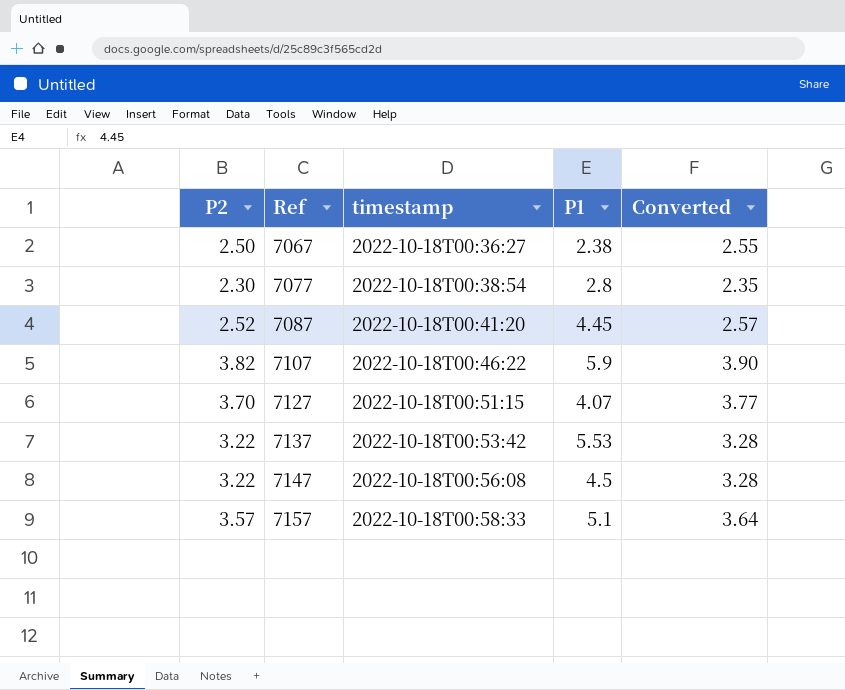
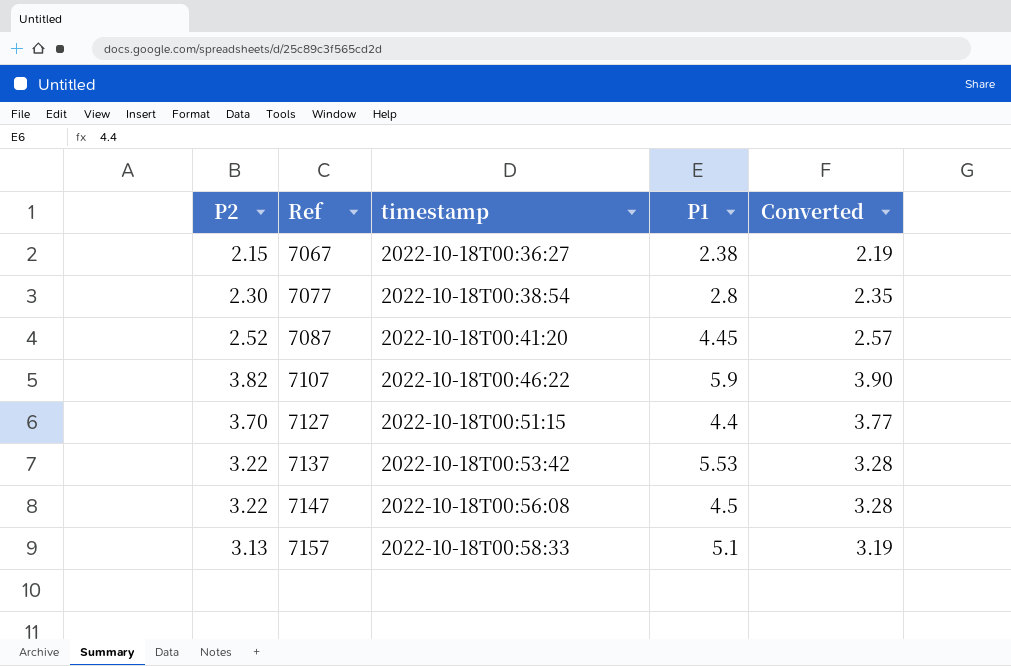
7067 | P2: 2.50 -> 2.15
7067 | Converted: 2.55 -> 2.19
7127 | P1: 4.07 -> 4.4
7157 | P2: 3.57 -> 3.13
7157 | Converted: 3.64 -> 3.19

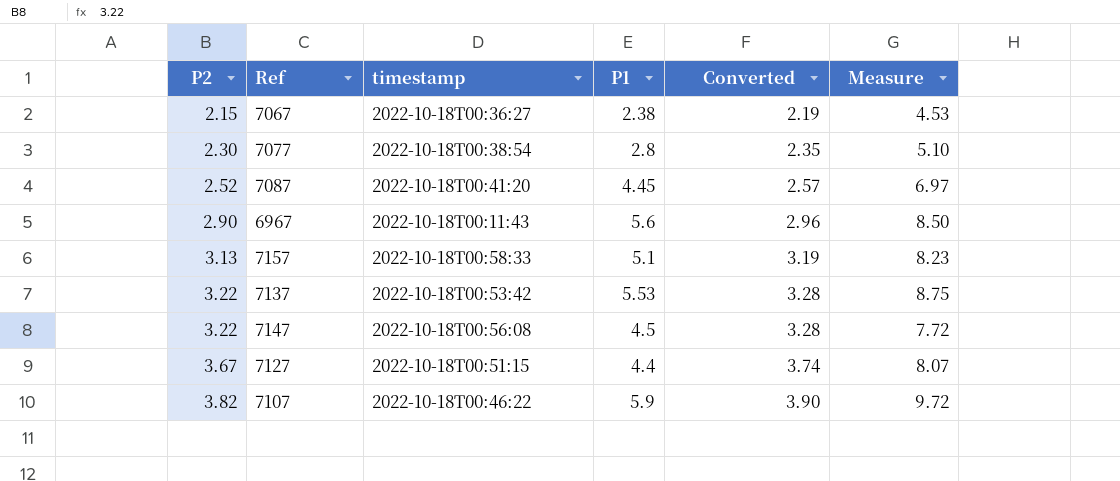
row order: Ref ascending -> P2 ascending
column Measure | formula: none -> [P2] + [P1]
row 6967: none -> 2.90 | 2022-10-18T00:11:43 | 5.6 | 2.96 | 8.50
7127 | P2: 3.70 -> 3.67
7127 | Converted: 3.77 -> 3.74

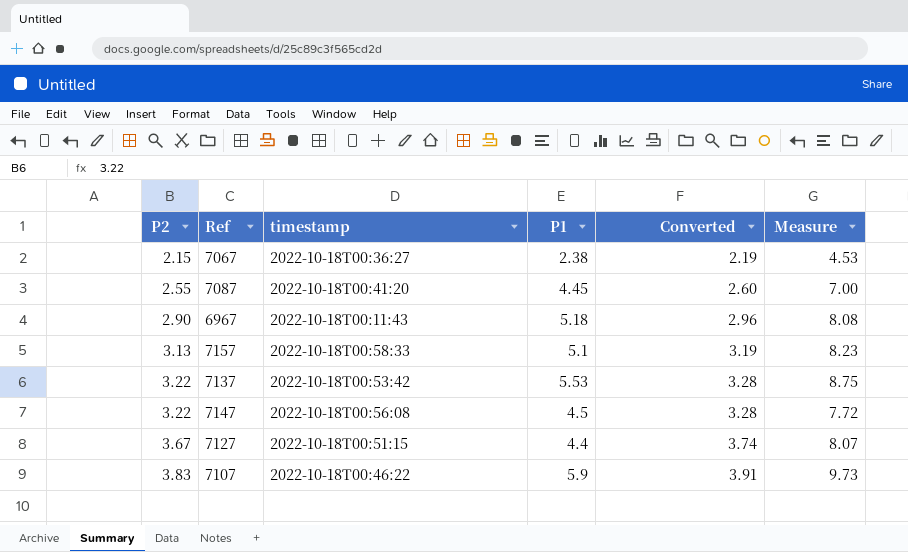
row 7077: 2.30 | 2022-10-18T00:38:54 | 2.8 | 2.35 | 5.10 -> none
7087 | P2: 2.52 -> 2.55
7087 | Converted: 2.57 -> 2.60
7087 | Measure: 6.97 -> 7.00
6967 | P1: 5.6 -> 5.18
6967 | Measure: 8.50 -> 8.08
7107 | P2: 3.82 -> 3.83
7107 | Converted: 3.90 -> 3.91
7107 | Measure: 9.72 -> 9.73

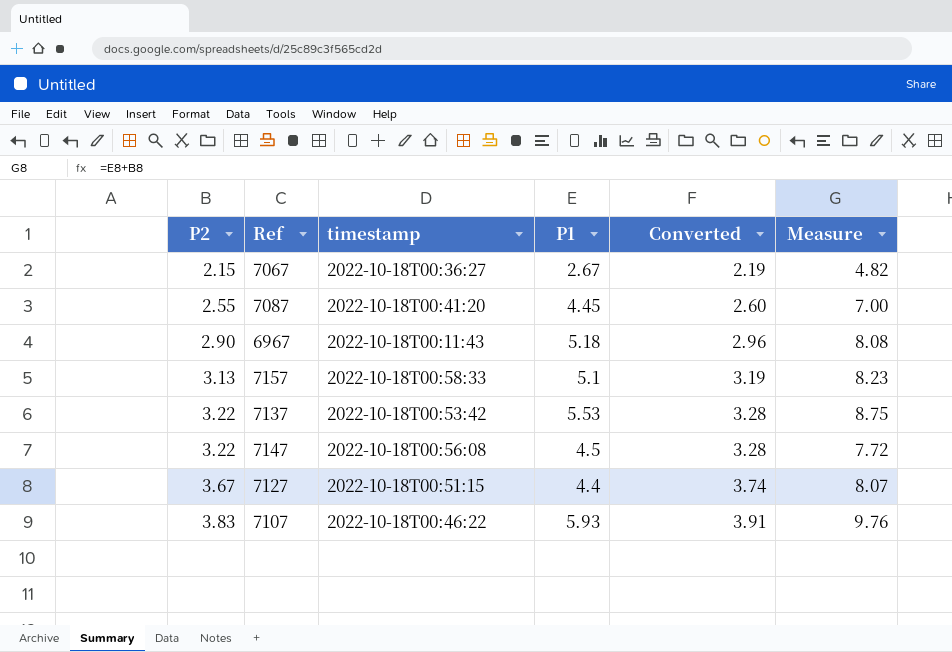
7067 | P1: 2.38 -> 2.67
7067 | Measure: 4.53 -> 4.82
7107 | P1: 5.9 -> 5.93
7107 | Measure: 9.73 -> 9.76

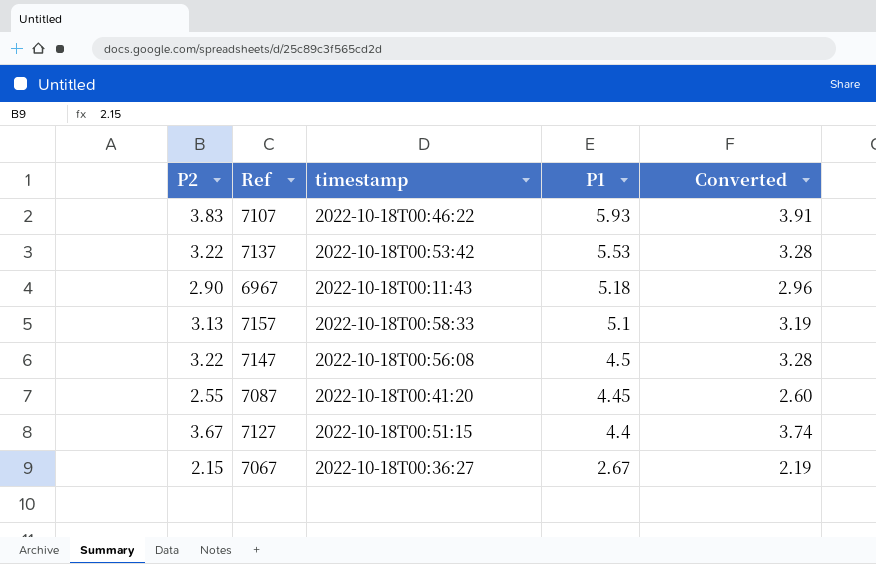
row order: P2 ascending -> P1 descending
column Measure | formula: [P2] + [P1] -> none

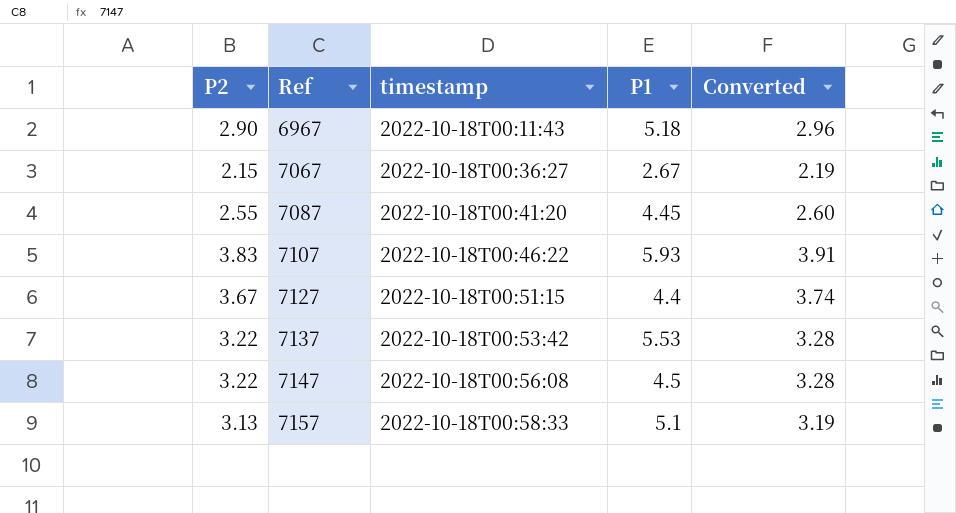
row order: P1 descending -> Ref ascending

